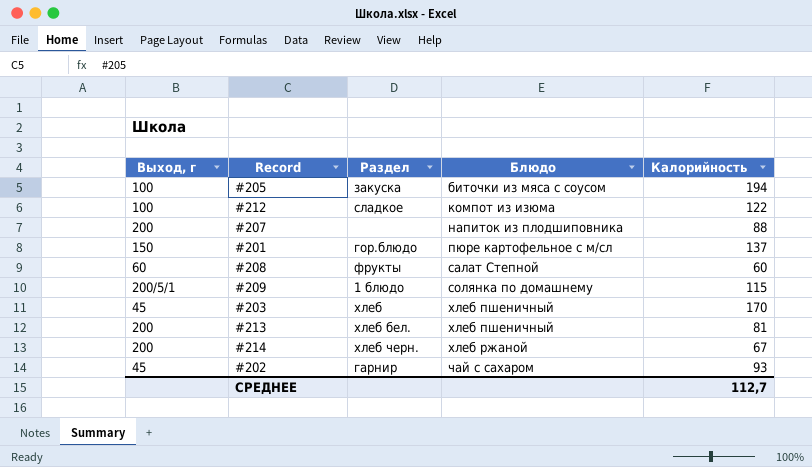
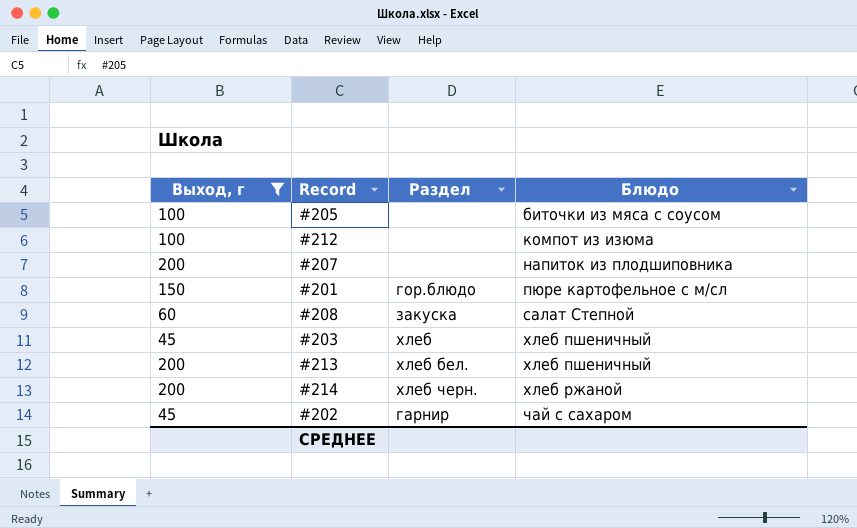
filter: none -> Выход, г != 200/5/1
column Калорийность | position: 5 -> none
#205 | Раздел: закуска -> none
#212 | Раздел: сладкое -> none
#208 | Раздел: фрукты -> закуска

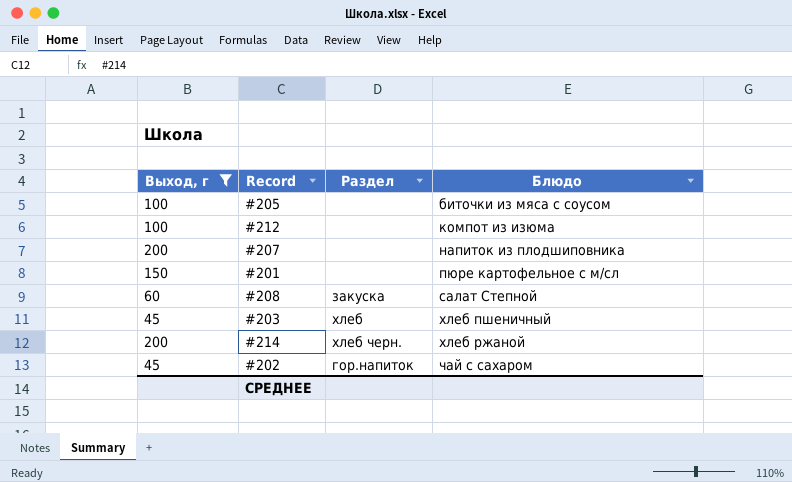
row #213: 200 | хлеб бел. | хлеб пшеничный -> none
#201 | Раздел: гор.блюдо -> none
#202 | Раздел: гарнир -> гор.напиток

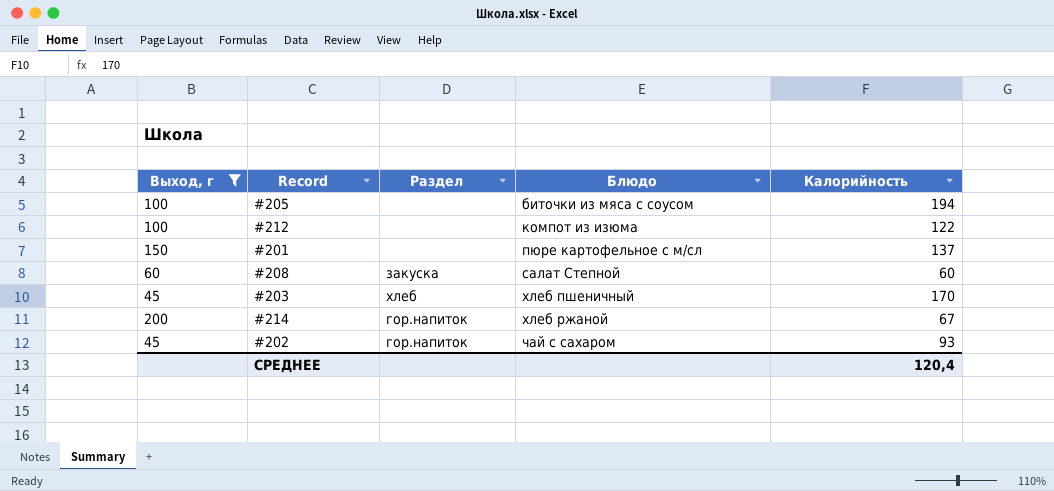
column Калорийность | position: none -> 5
row #207: 200 | none | напиток из плодшиповника -> none
#214 | Раздел: хлеб черн. -> гор.напиток

